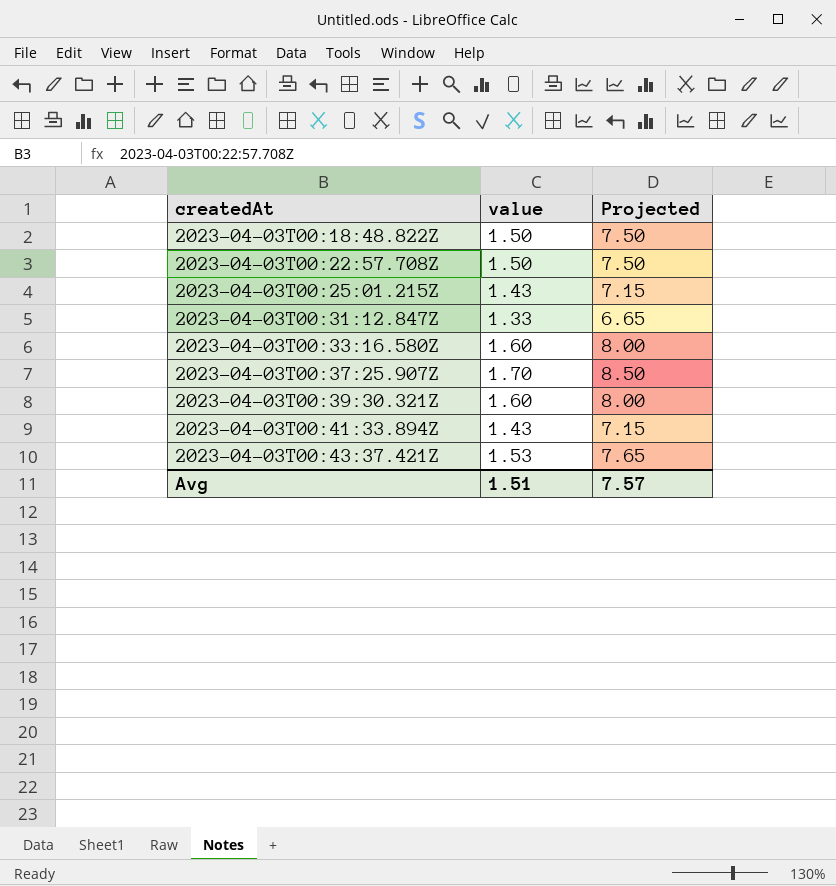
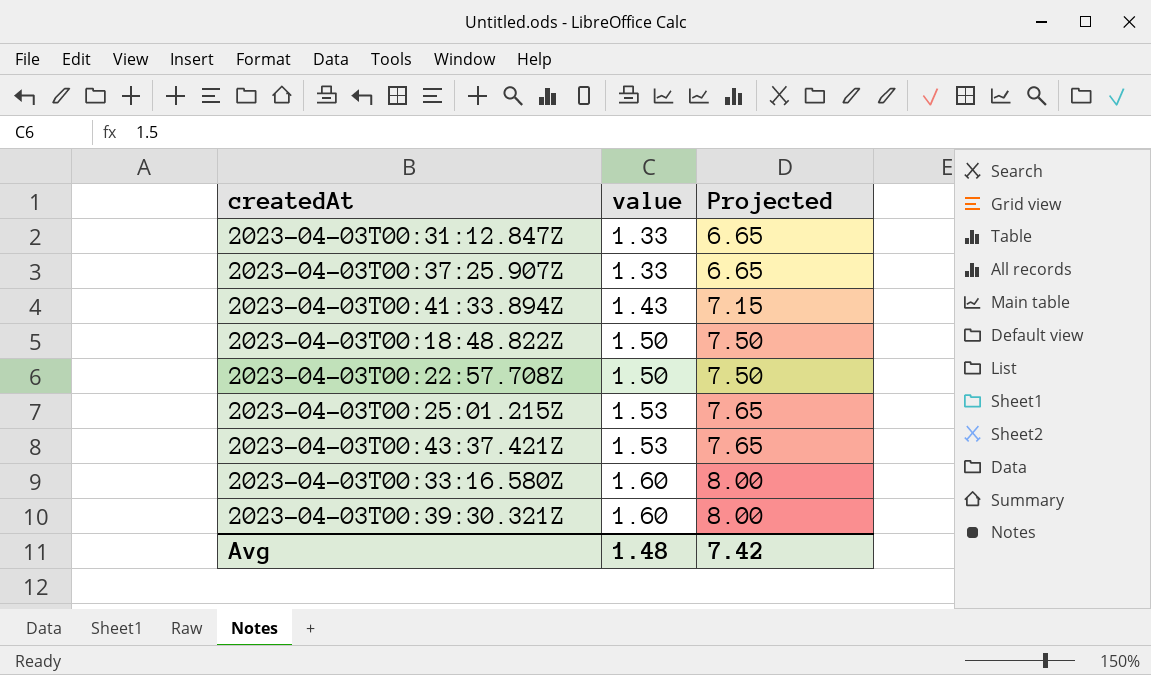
row order: createdAt ascending -> value ascending
2023-04-03T00:37:25.907Z | value: 1.70 -> 1.33
2023-04-03T00:37:25.907Z | Projected: 8.50 -> 6.65
2023-04-03T00:25:01.215Z | value: 1.43 -> 1.53
2023-04-03T00:25:01.215Z | Projected: 7.15 -> 7.65
Avg | value: 1.51 -> 1.48
Avg | Projected: 7.57 -> 7.42

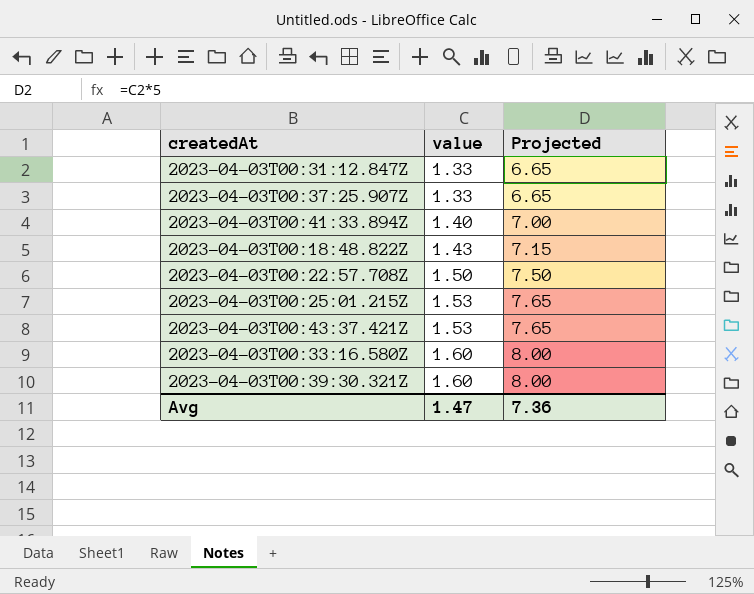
2023-04-03T00:41:33.894Z | value: 1.43 -> 1.40
2023-04-03T00:41:33.894Z | Projected: 7.15 -> 7.00
2023-04-03T00:18:48.822Z | value: 1.50 -> 1.43
2023-04-03T00:18:48.822Z | Projected: 7.50 -> 7.15
Avg | value: 1.48 -> 1.47
Avg | Projected: 7.42 -> 7.36

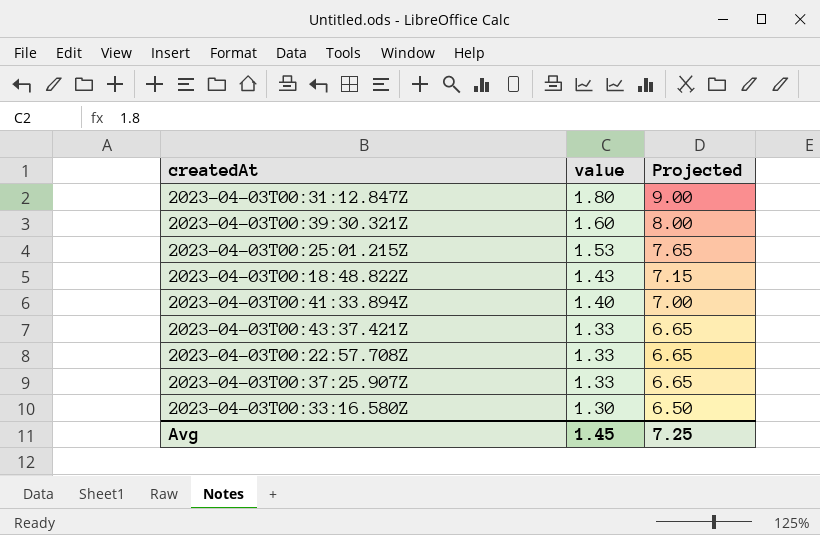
row order: value ascending -> value descending
2023-04-03T00:31:12.847Z | value: 1.33 -> 1.80
2023-04-03T00:31:12.847Z | Projected: 6.65 -> 9.00
2023-04-03T00:43:37.421Z | value: 1.53 -> 1.33
2023-04-03T00:43:37.421Z | Projected: 7.65 -> 6.65
2023-04-03T00:22:57.708Z | value: 1.50 -> 1.33
2023-04-03T00:22:57.708Z | Projected: 7.50 -> 6.65
2023-04-03T00:33:16.580Z | value: 1.60 -> 1.30
2023-04-03T00:33:16.580Z | Projected: 8.00 -> 6.50
Avg | value: 1.47 -> 1.45
Avg | Projected: 7.36 -> 7.25

